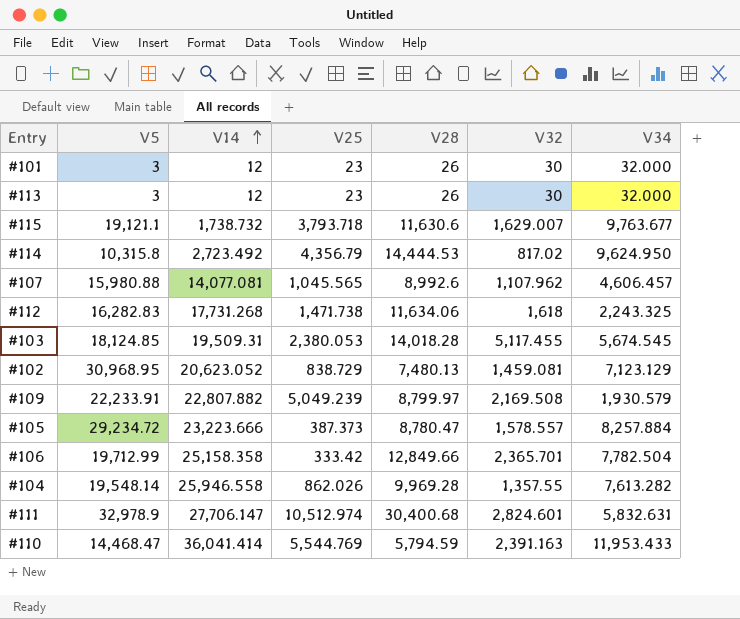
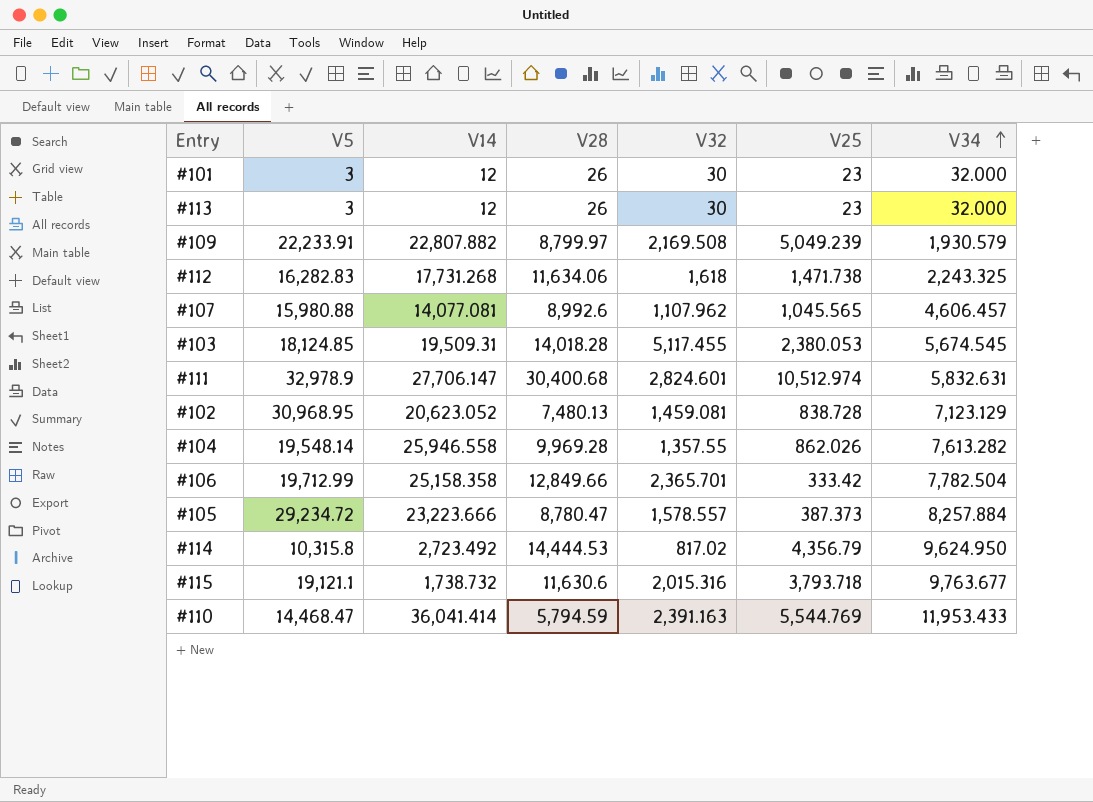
row order: V14 ascending -> V34 ascending
column V25 | position: 4 -> 6
#102 | V25: 838.729 -> 838.728
#115 | V32: 1,629.007 -> 2,015.316

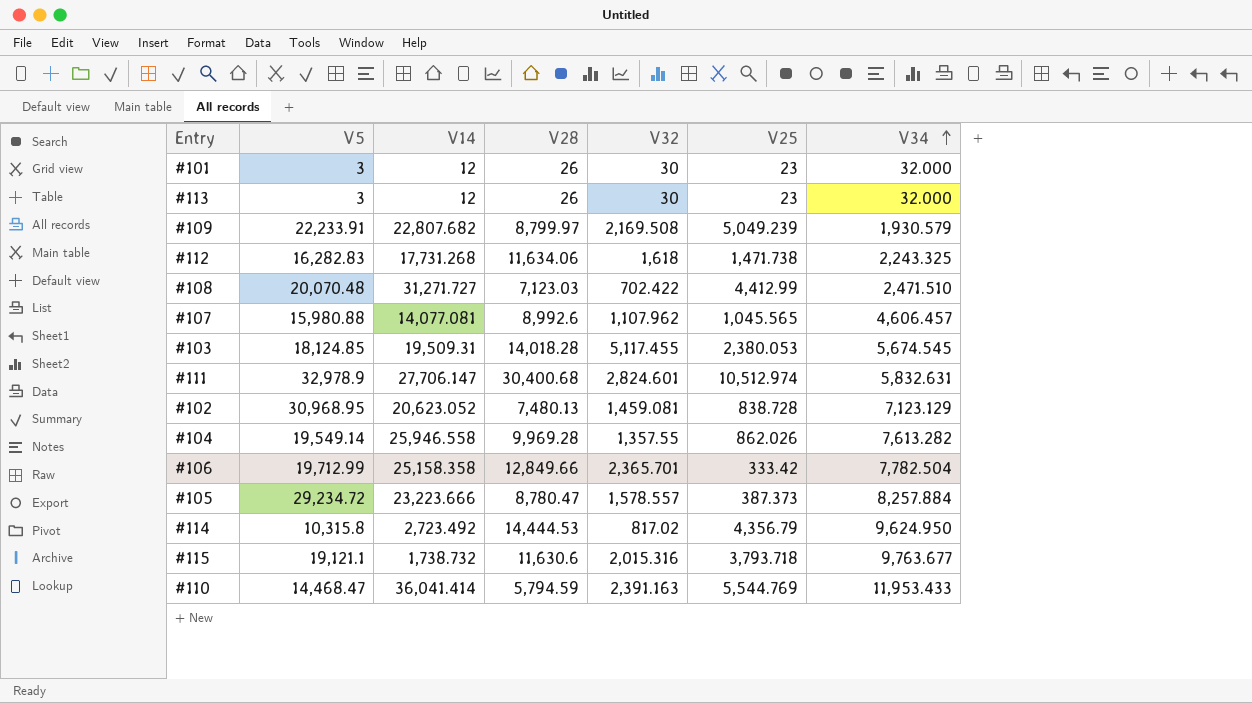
#109 | V14: 22,807.882 -> 22,807.682
row #108: none -> 20,070.48 | 31,271.727 | 7,123.03 | 702.422 | 4,412.99 | 2,471.510
#104 | V5: 19,548.14 -> 19,549.14

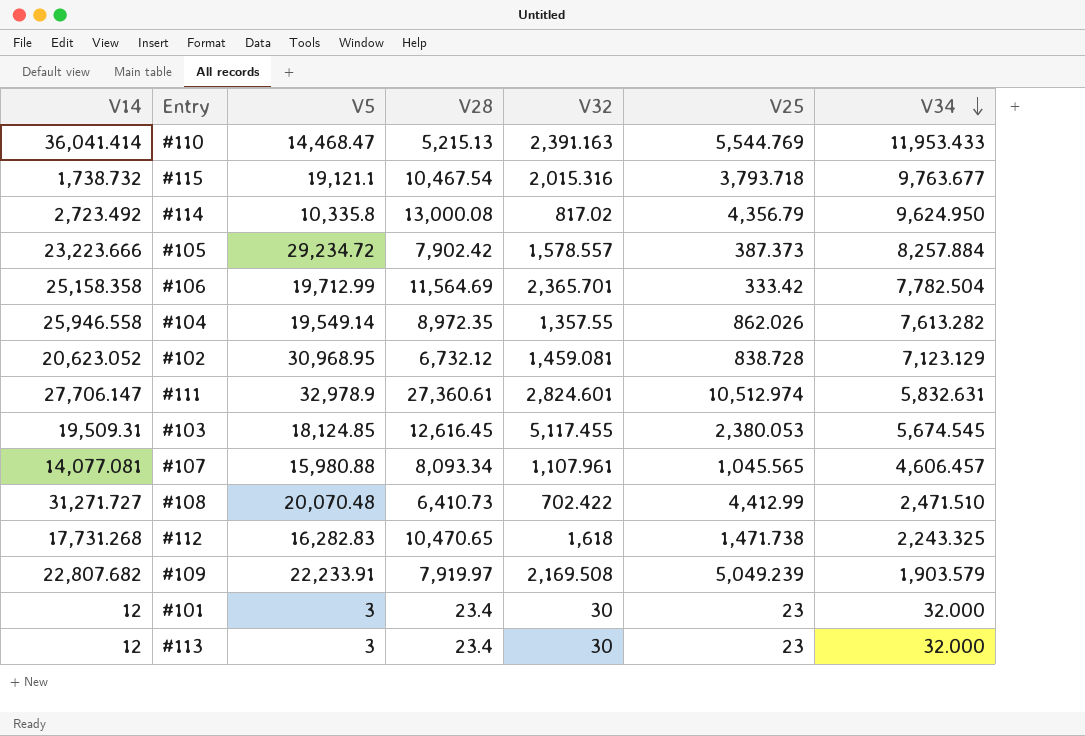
row order: V34 ascending -> V34 descending
column V14 | position: 3 -> 1
#110 | V28: 5,794.59 -> 5,215.13
#115 | V28: 11,630.6 -> 10,467.54
#114 | V5: 10,315.8 -> 10,335.8
#114 | V28: 14,444.53 -> 13,000.08
#105 | V28: 8,780.47 -> 7,902.42
#106 | V28: 12,849.66 -> 11,564.69
#104 | V28: 9,969.28 -> 8,972.35
#102 | V28: 7,480.13 -> 6,732.12
#111 | V28: 30,400.68 -> 27,360.61
#103 | V28: 14,018.28 -> 12,616.45
#107 | V28: 8,992.6 -> 8,093.34
#107 | V32: 1,107.962 -> 1,107.961
#108 | V28: 7,123.03 -> 6,410.73
#112 | V28: 11,634.06 -> 10,470.65
#109 | V28: 8,799.97 -> 7,919.97
#109 | V34: 1,930.579 -> 1,903.579
#101 | V28: 26 -> 23.4
#113 | V28: 26 -> 23.4

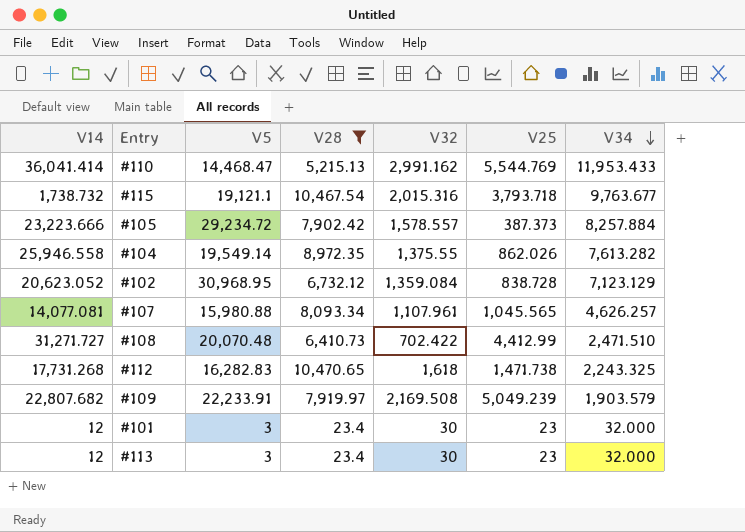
filter: none -> V28 <= 10,470.65
#110 | V32: 2,391.163 -> 2,991.162
#104 | V32: 1,357.55 -> 1,375.55
#102 | V32: 1,459.081 -> 1,359.084
#107 | V34: 4,606.457 -> 4,626.257

